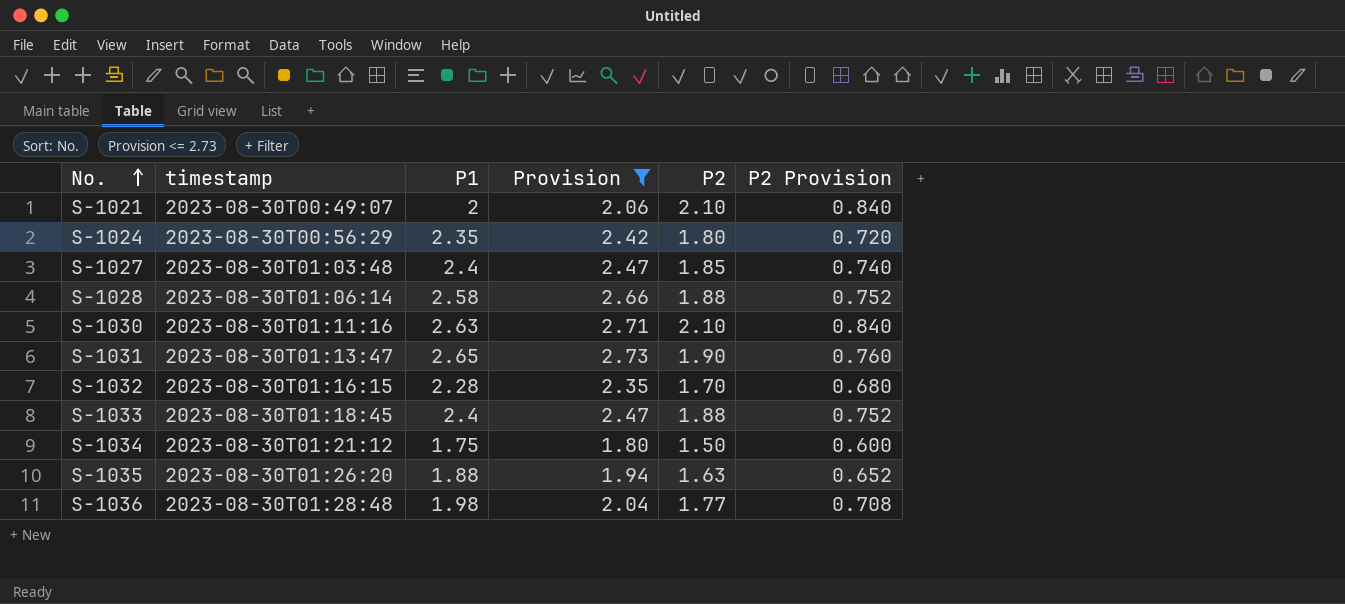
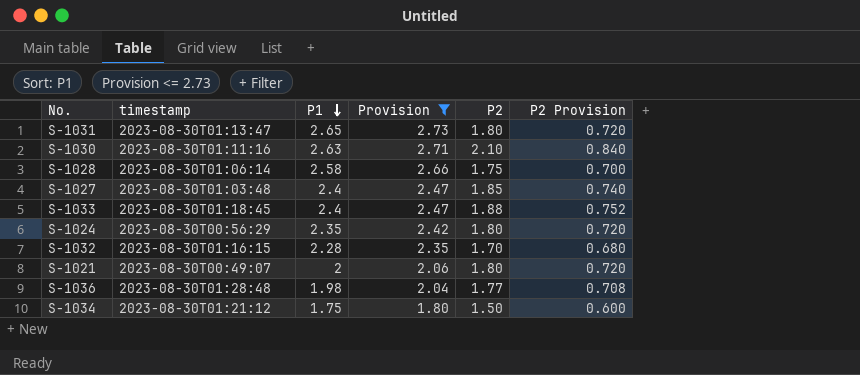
row order: No. ascending -> P1 descending
row S-1035: 2023-08-30T01:26:20 | 1.88 | 1.94 | 1.63 | 0.652 -> none
S-1031 | P2: 1.90 -> 1.80
S-1031 | P2 Provision: 0.760 -> 0.720
S-1028 | P2: 1.88 -> 1.75
S-1028 | P2 Provision: 0.752 -> 0.700
S-1021 | P2: 2.10 -> 1.80
S-1021 | P2 Provision: 0.840 -> 0.720

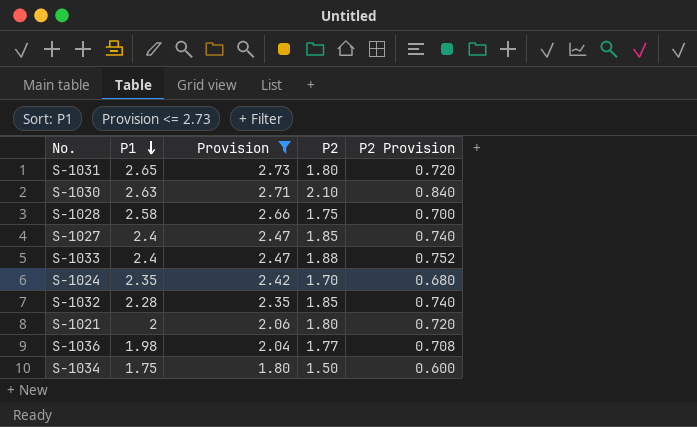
column timestamp | position: 2 -> none
S-1024 | P2: 1.80 -> 1.70
S-1024 | P2 Provision: 0.720 -> 0.680
S-1032 | P2: 1.70 -> 1.85
S-1032 | P2 Provision: 0.680 -> 0.740

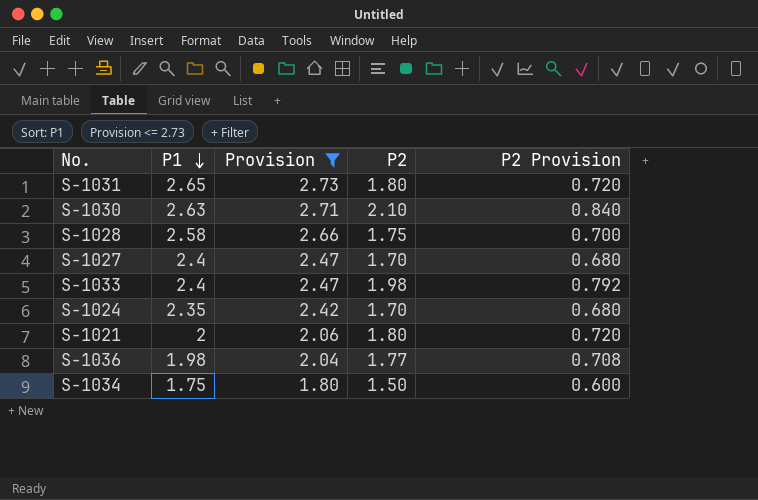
row S-1032: 2.28 | 2.35 | 1.85 | 0.740 -> none
S-1027 | P2: 1.85 -> 1.70
S-1027 | P2 Provision: 0.740 -> 0.680
S-1033 | P2: 1.88 -> 1.98
S-1033 | P2 Provision: 0.752 -> 0.792

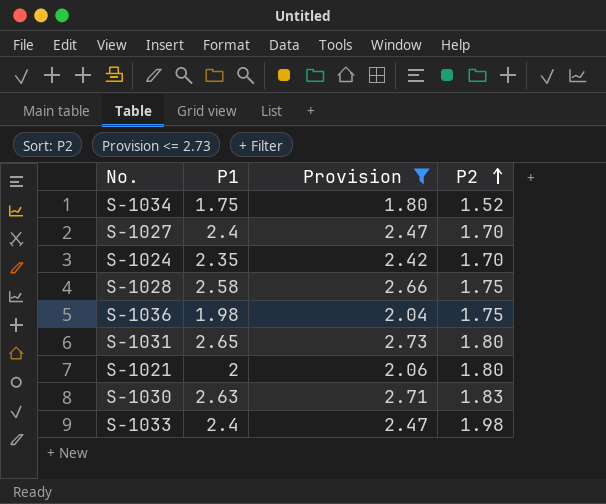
row order: P1 descending -> P2 ascending
column P2 Provision | formula: [P2] * 0.4 -> none
S-1034 | P2: 1.50 -> 1.52
S-1036 | P2: 1.77 -> 1.75
S-1030 | P2: 2.10 -> 1.83

